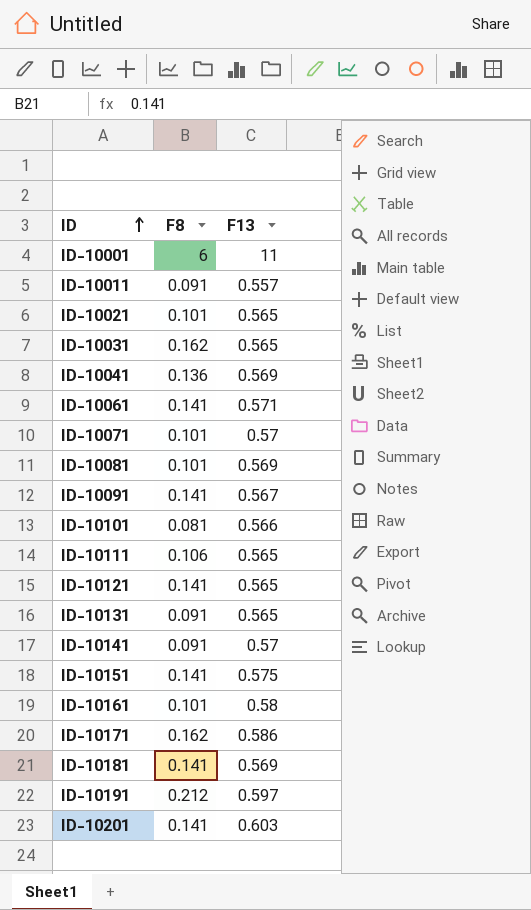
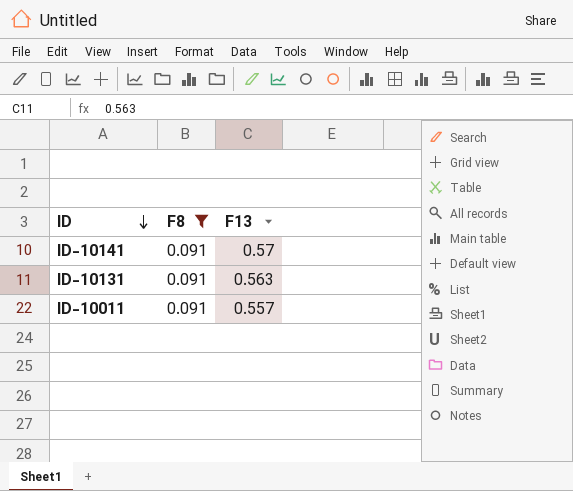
filter: none -> F8 = 0.091
row order: ID ascending -> ID descending
ID-10131 | F13: 0.565 -> 0.563

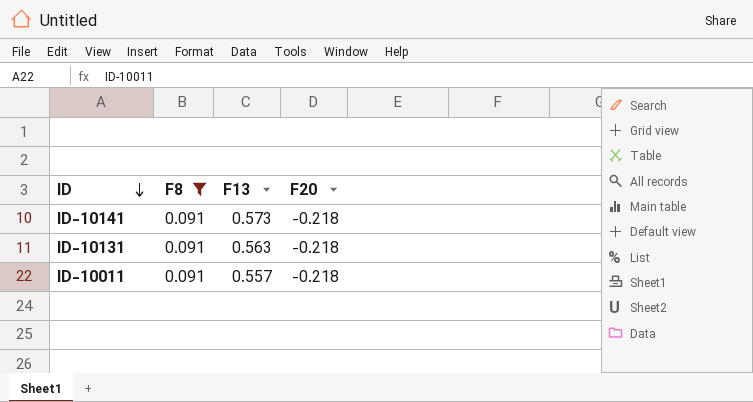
column F20 | position: none -> 4
ID-10141 | F13: 0.57 -> 0.573

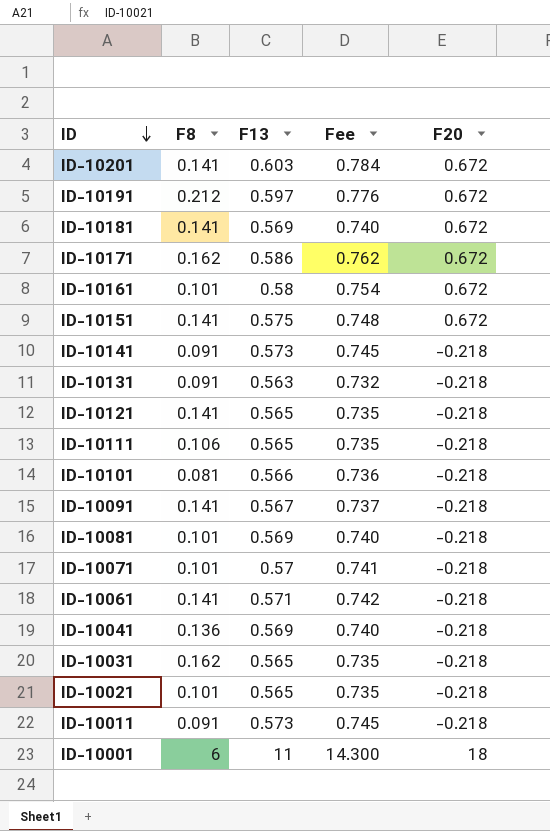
filter: F8 = 0.091 -> none
column Fee | formula: none -> [F13] * 1.3
ID-10011 | F13: 0.557 -> 0.573

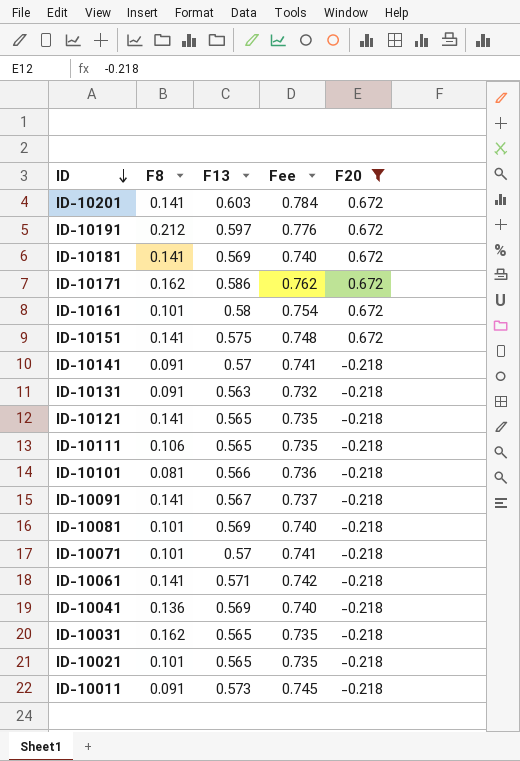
filter: none -> F20 != 18
ID-10141 | F13: 0.573 -> 0.57
ID-10141 | Fee: 0.745 -> 0.741

